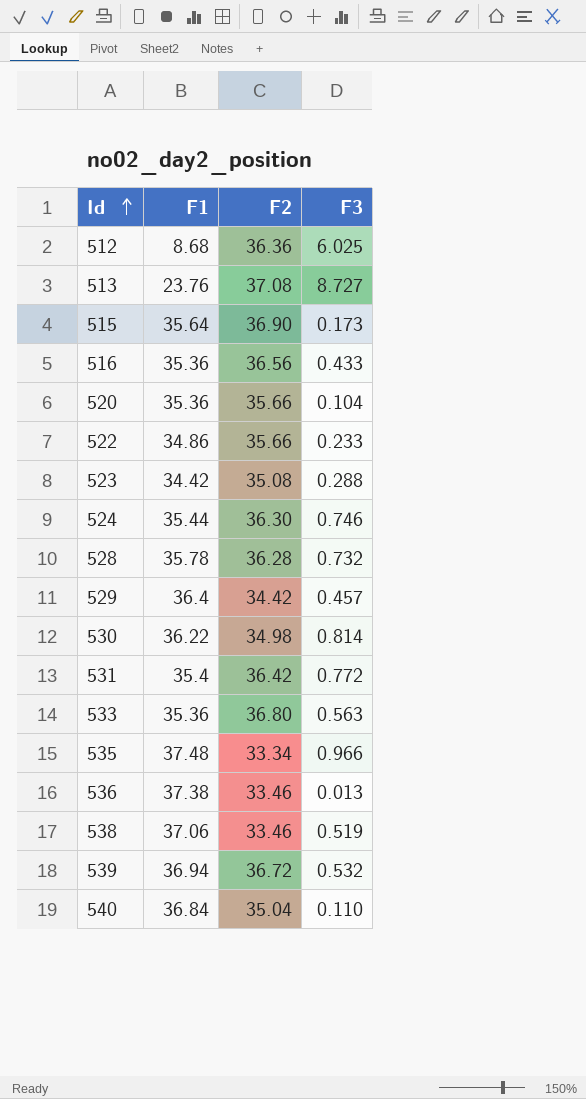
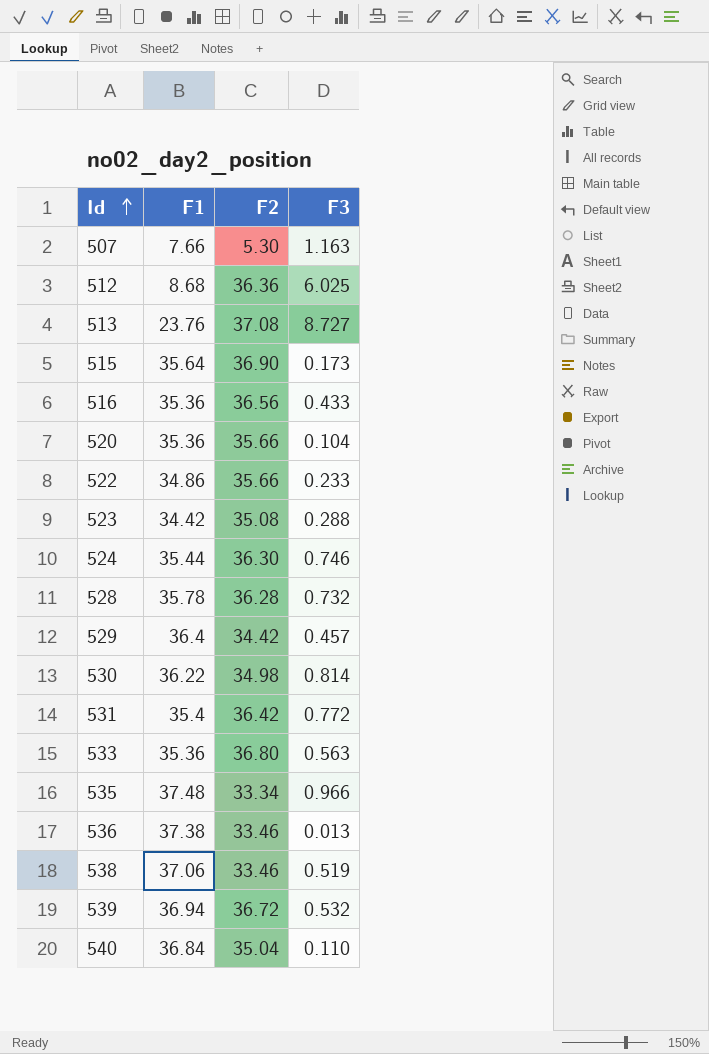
row 507: none -> 7.66 | 5.30 | 1.163

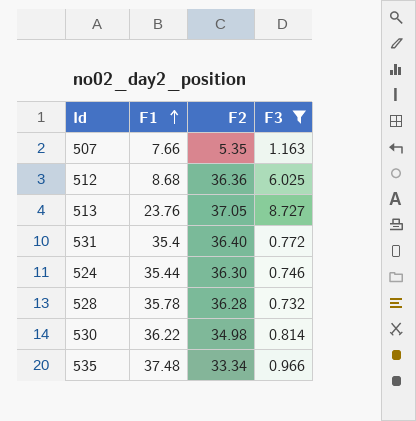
filter: none -> F3 >= 0.732
row order: Id ascending -> F1 ascending
507 | F2: 5.30 -> 5.35
513 | F2: 37.08 -> 37.05
531 | F2: 36.42 -> 36.40

